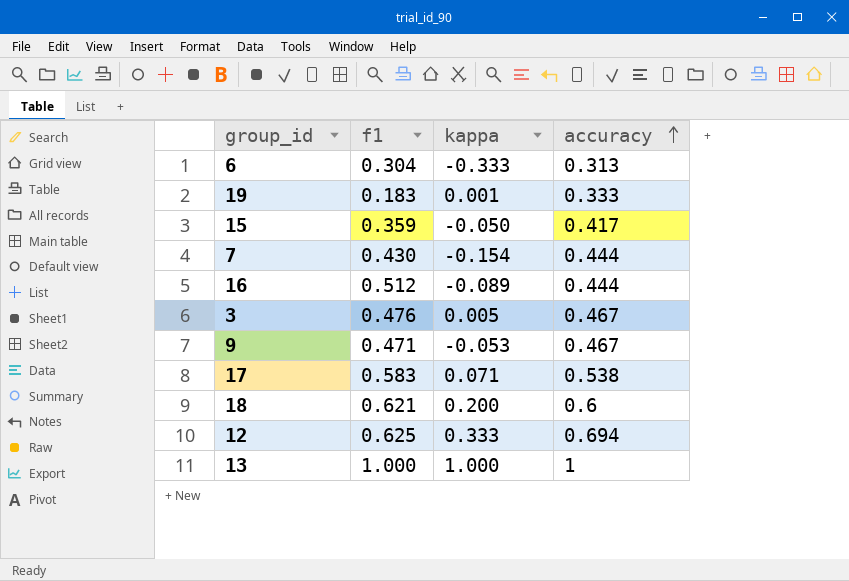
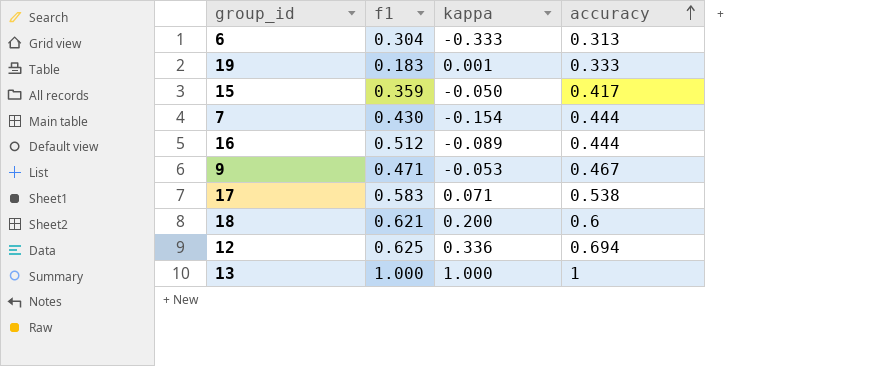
row 3: 0.476 | 0.005 | 0.467 -> none
12 | kappa: 0.333 -> 0.336

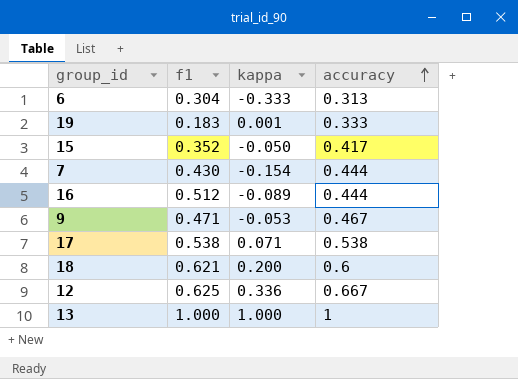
15 | f1: 0.359 -> 0.352
17 | f1: 0.583 -> 0.538
12 | accuracy: 0.694 -> 0.667

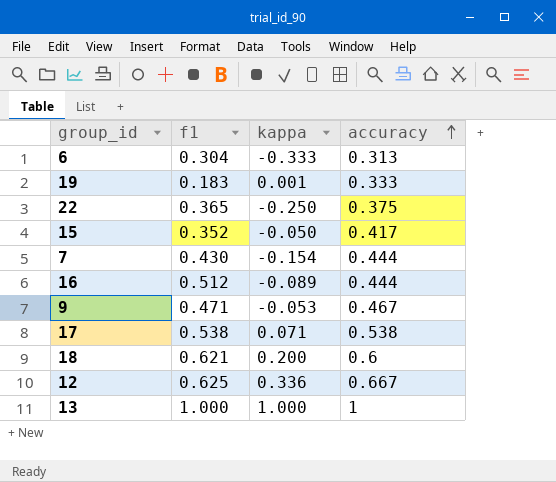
row 22: none -> 0.365 | -0.250 | 0.375

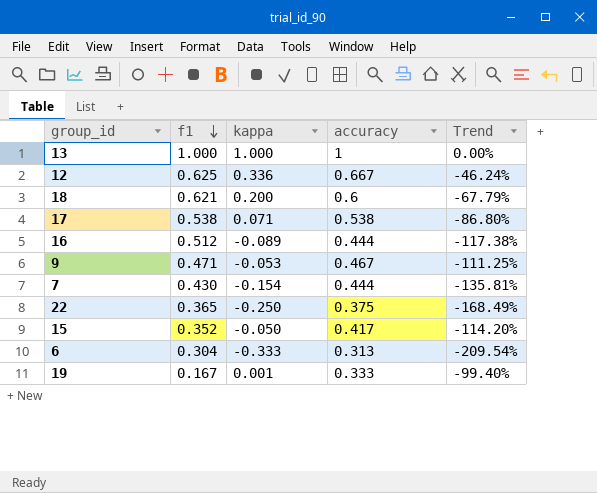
row order: accuracy ascending -> f1 descending
column Trend | formula: none -> ([kappa] - [f1]) / [f1]
19 | f1: 0.183 -> 0.167

